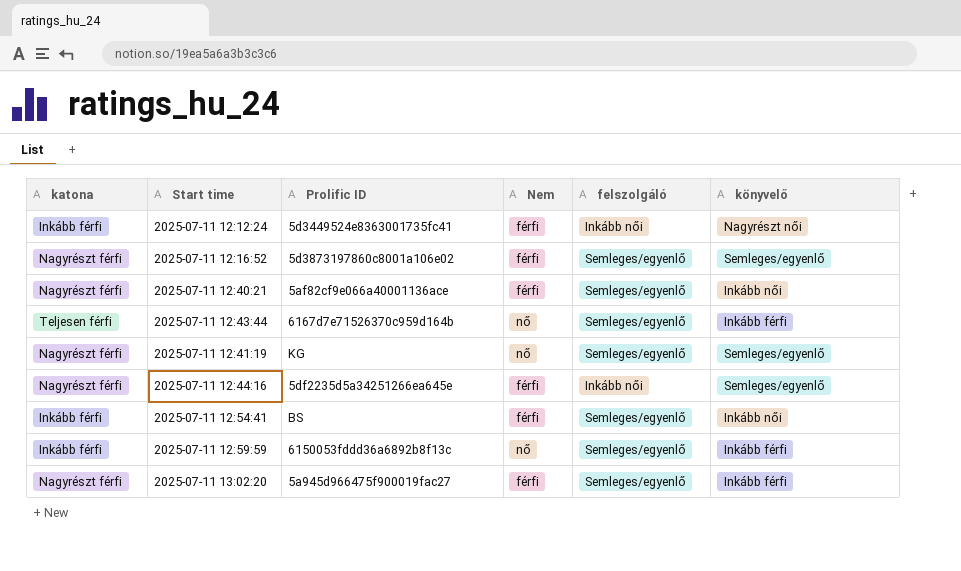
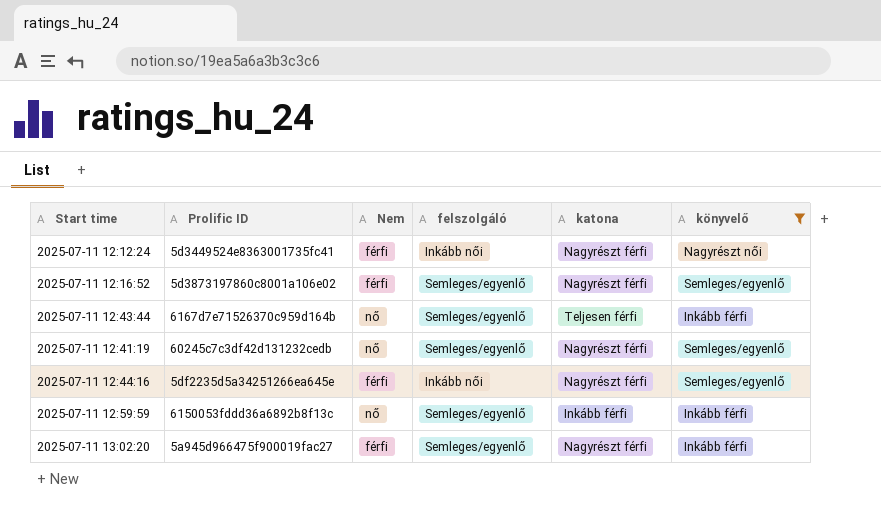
filter: none -> könyvelő != Inkább női
column katona | position: 1 -> 5
2025-07-11 12:12:24 | katona: Inkább férfi -> Nagyrészt férfi
2025-07-11 12:41:19 | Prolific ID: KG -> 60245c7c3df42d131232cedb

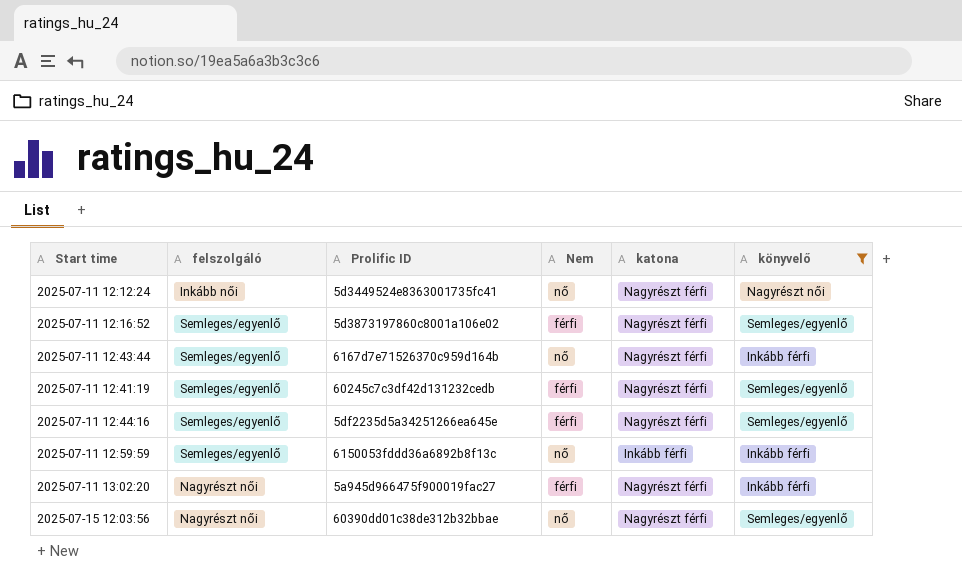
column felszolgáló | position: 4 -> 2
2025-07-11 12:12:24 | Nem: férfi -> nő
2025-07-11 12:43:44 | katona: Teljesen férfi -> Nagyrészt férfi
2025-07-11 12:41:19 | Nem: nő -> férfi
2025-07-11 12:44:16 | felszolgáló: Inkább női -> Semleges/egyenlő
2025-07-11 13:02:20 | felszolgáló: Semleges/egyenlő -> Nagyrészt női
row 2025-07-15 12:03:56: none -> Nagyrészt női | 60390dd01c38de312b32bbae | nő | Nagyrészt férfi | Semleges/egyenlő

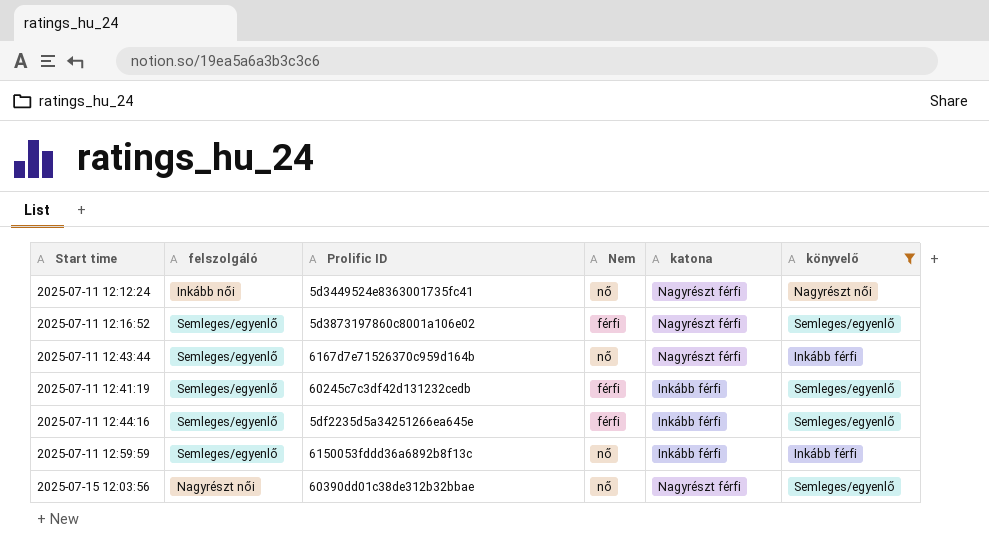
row 2025-07-11 13:02:20: Nagyrészt női | 5a945d966475f900019fac27 | férfi | Nagyrészt férfi | Inkább férfi -> none
2025-07-11 12:41:19 | katona: Nagyrészt férfi -> Inkább férfi
2025-07-11 12:44:16 | katona: Nagyrészt férfi -> Inkább férfi

